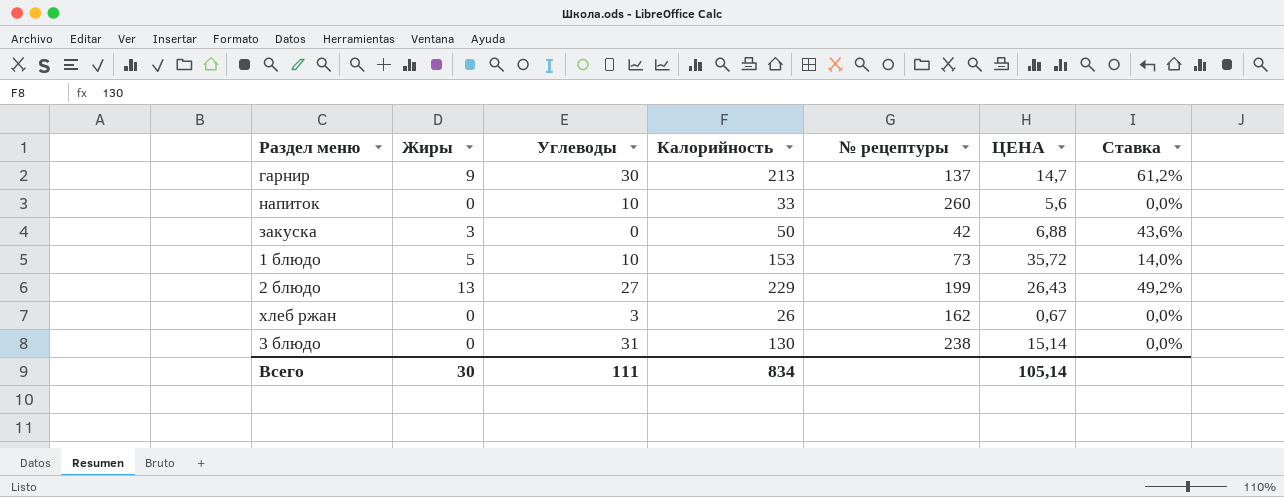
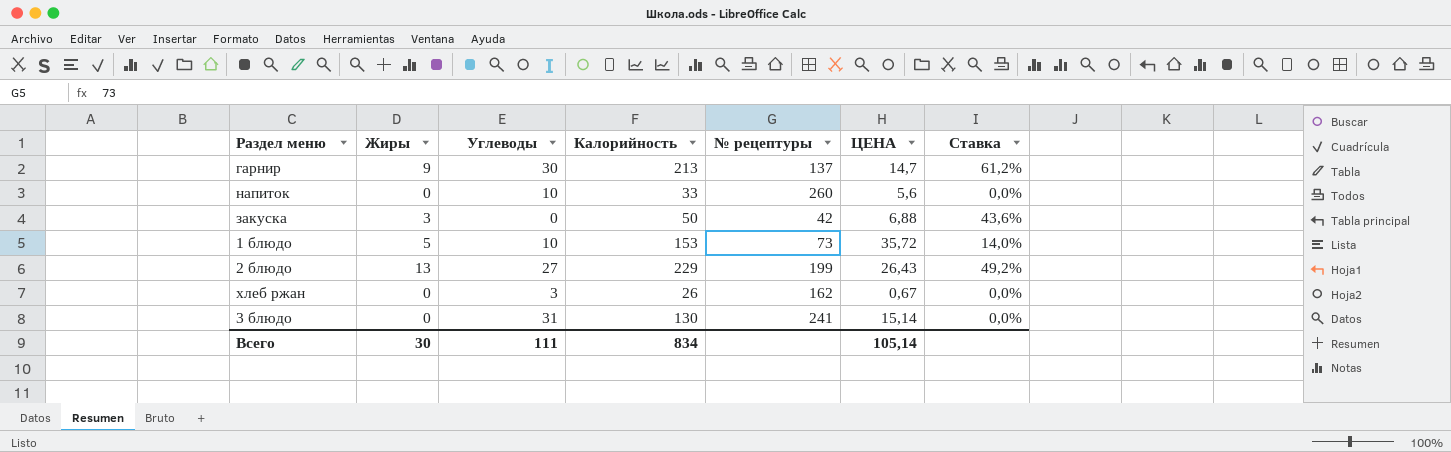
3 блюдо | № рецептуры: 238 -> 241

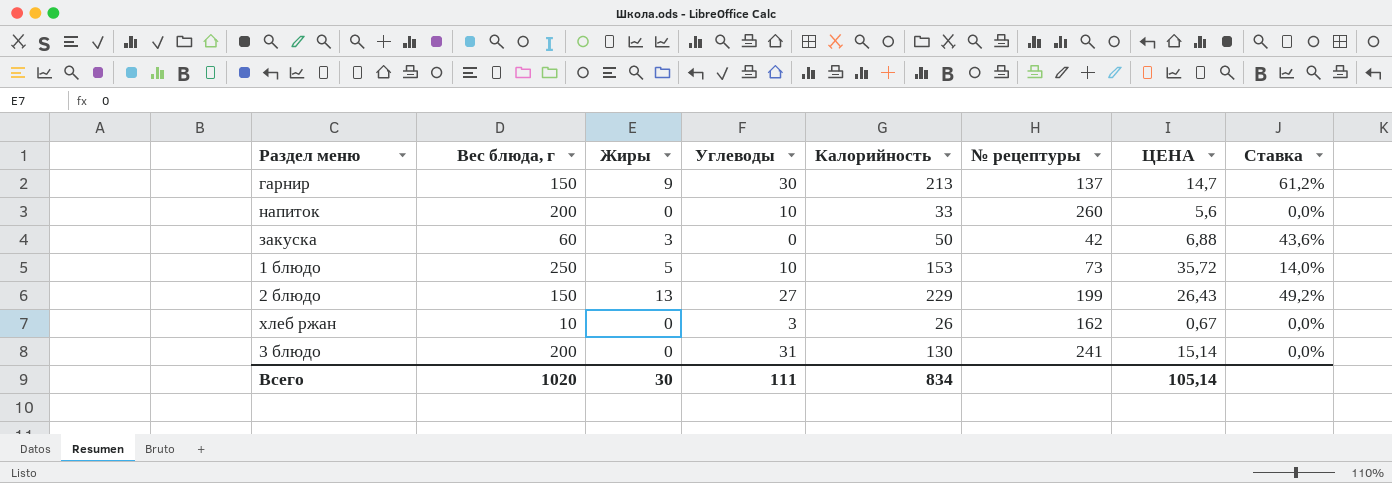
column Вес блюда, г | position: none -> 2

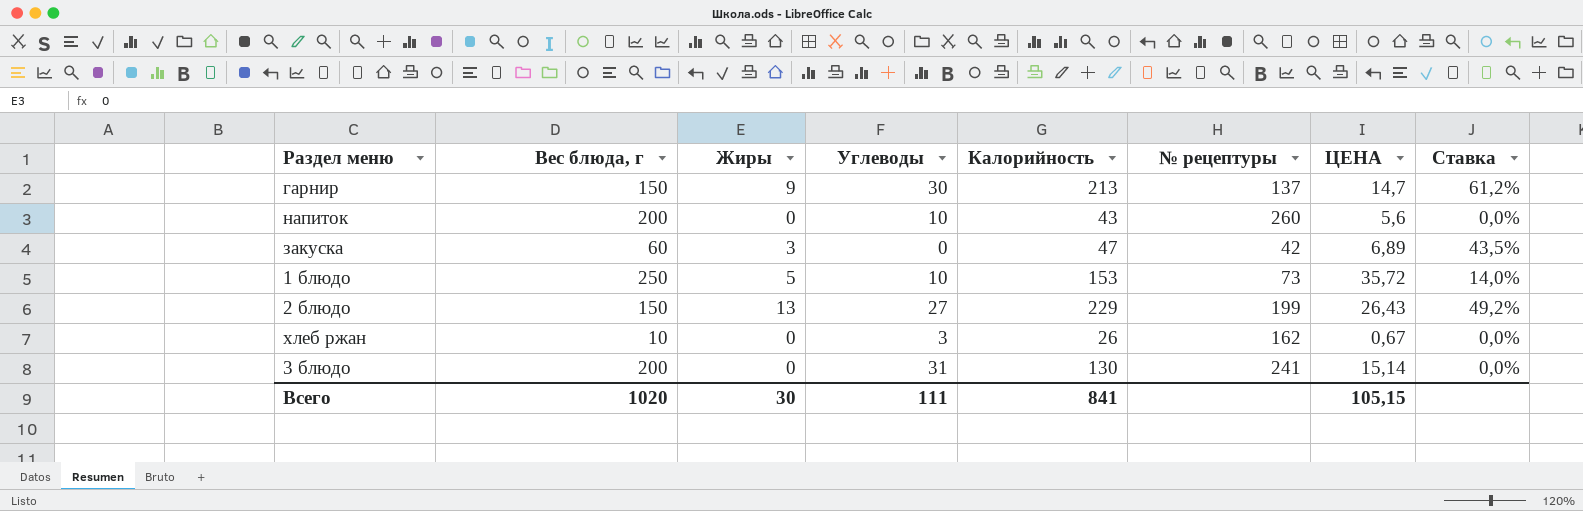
напиток | Калорийность: 33 -> 43
закуска | Калорийность: 50 -> 47
закуска | ЦЕНА: 6,88 -> 6,89
закуска | Ставка: 43,6% -> 43,5%
Всего | Калорийность: 834 -> 841
Всего | ЦЕНА: 105,14 -> 105,15

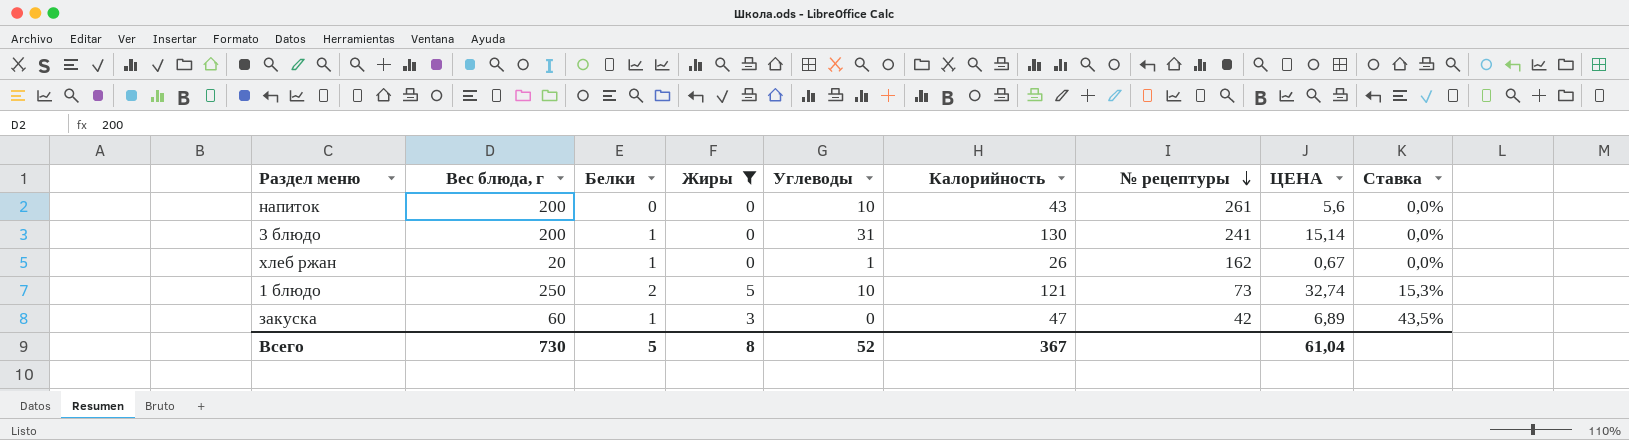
filter: none -> Жиры <= 5
row order: none -> № рецептуры descending
column Белки | position: none -> 3
напиток | № рецептуры: 260 -> 261
хлеб ржан | Вес блюда, г: 10 -> 20
хлеб ржан | Углеводы: 3 -> 1
1 блюдо | Калорийность: 153 -> 121
1 блюдо | ЦЕНА: 35,72 -> 32,74
1 блюдо | Ставка: 14,0% -> 15,3%
Всего | Вес блюда, г: 1020 -> 730
Всего | Жиры: 30 -> 8
Всего | Углеводы: 111 -> 52
Всего | Калорийность: 841 -> 367
Всего | ЦЕНА: 105,15 -> 61,04

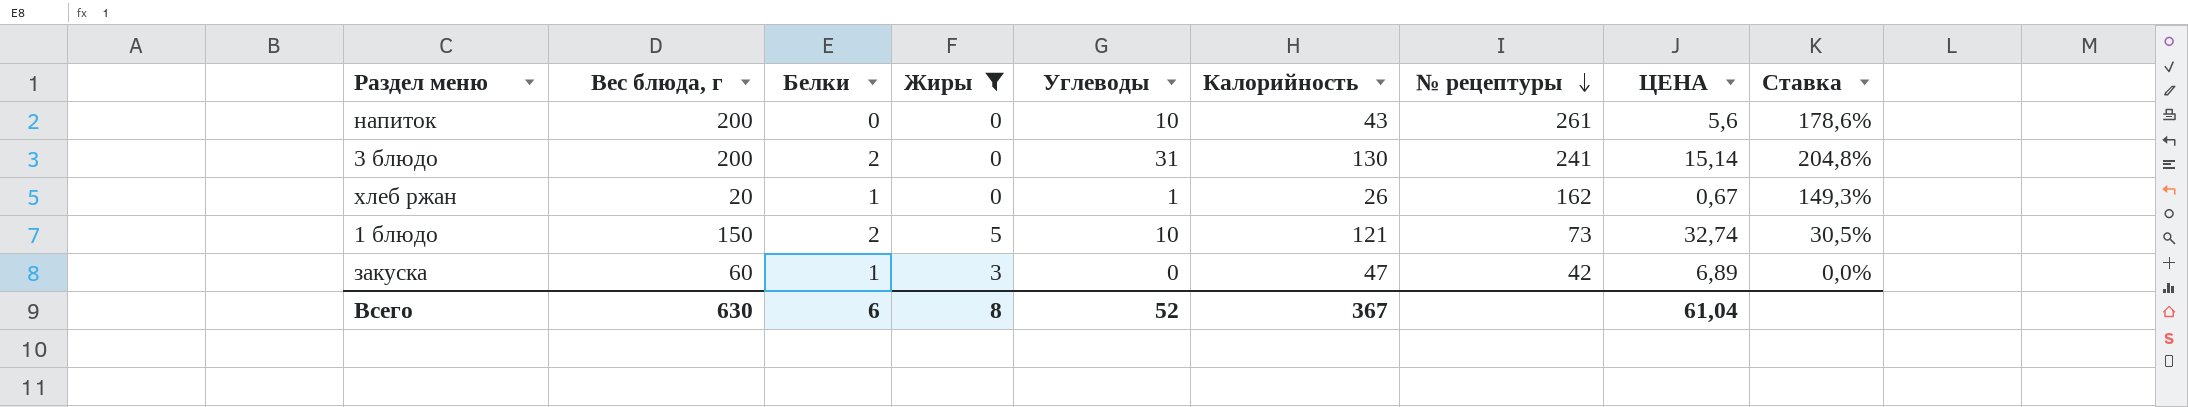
column Ставка | formula: [Жиры] / [ЦЕНА] -> [Углеводы] / [ЦЕНА]
3 блюдо | Белки: 1 -> 2
1 блюдо | Вес блюда, г: 250 -> 150
Всего | Вес блюда, г: 730 -> 630
Всего | Белки: 5 -> 6

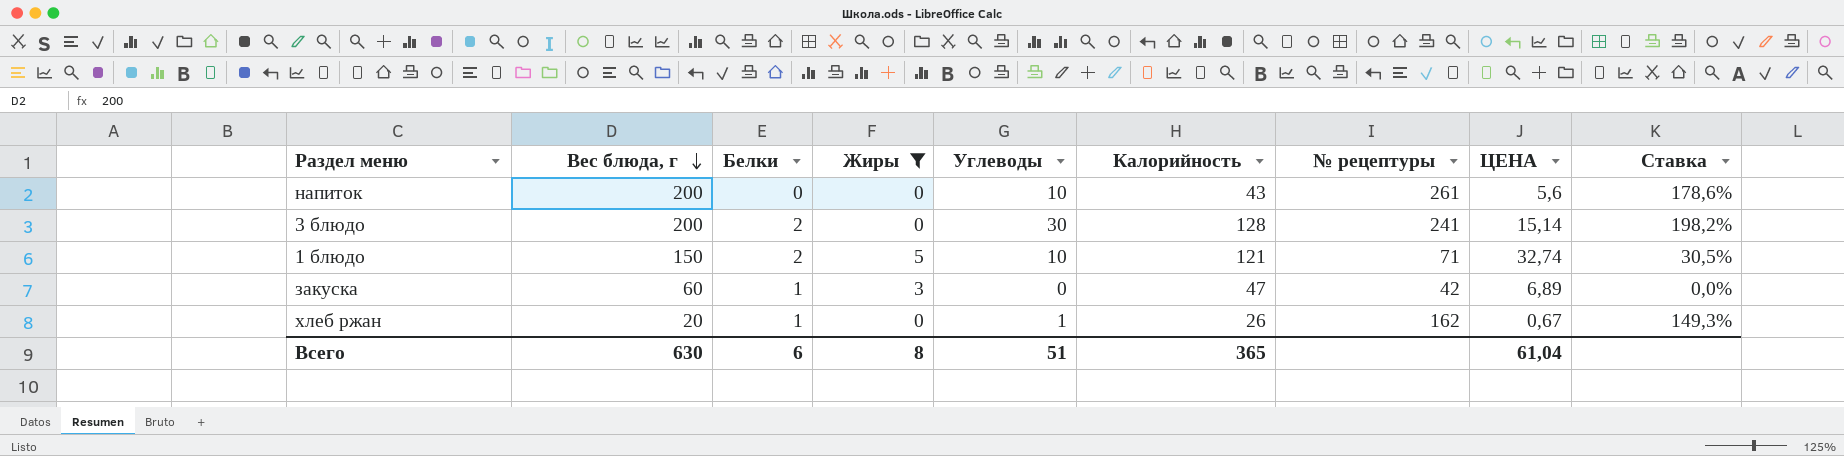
row order: № рецептуры descending -> Вес блюда, г descending
3 блюдо | Углеводы: 31 -> 30
3 блюдо | Калорийность: 130 -> 128
3 блюдо | Ставка: 204,8% -> 198,2%
1 блюдо | № рецептуры: 73 -> 71
Всего | Углеводы: 52 -> 51
Всего | Калорийность: 367 -> 365

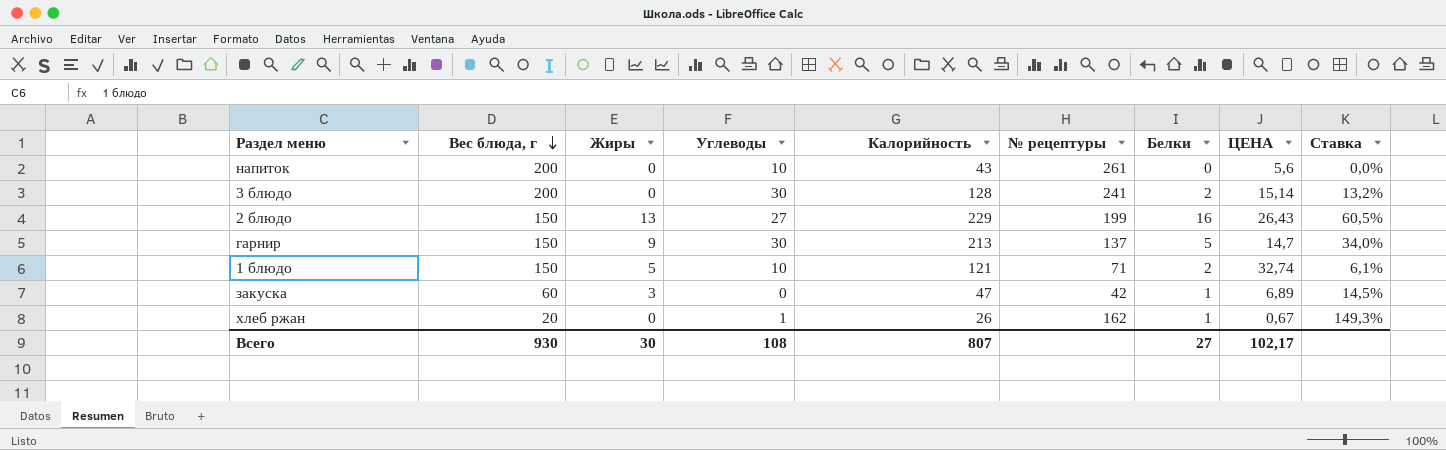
filter: Жиры <= 5 -> none
column Белки | position: 3 -> 7
column Ставка | formula: [Углеводы] / [ЦЕНА] -> [Белки] / [ЦЕНА]
Всего | Вес блюда, г: 630 -> 930
Всего | Жиры: 8 -> 30
Всего | Углеводы: 51 -> 108
Всего | Калорийность: 365 -> 807
Всего | Белки: 6 -> 27
Всего | ЦЕНА: 61,04 -> 102,17

